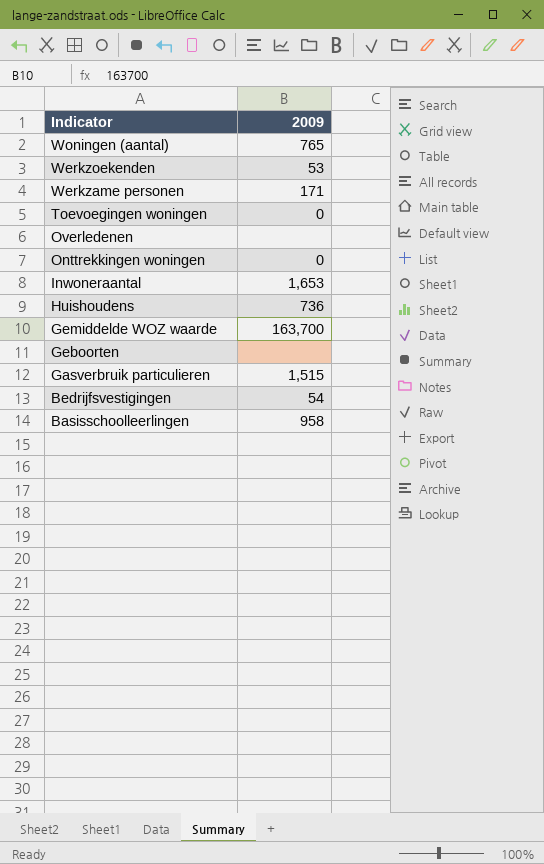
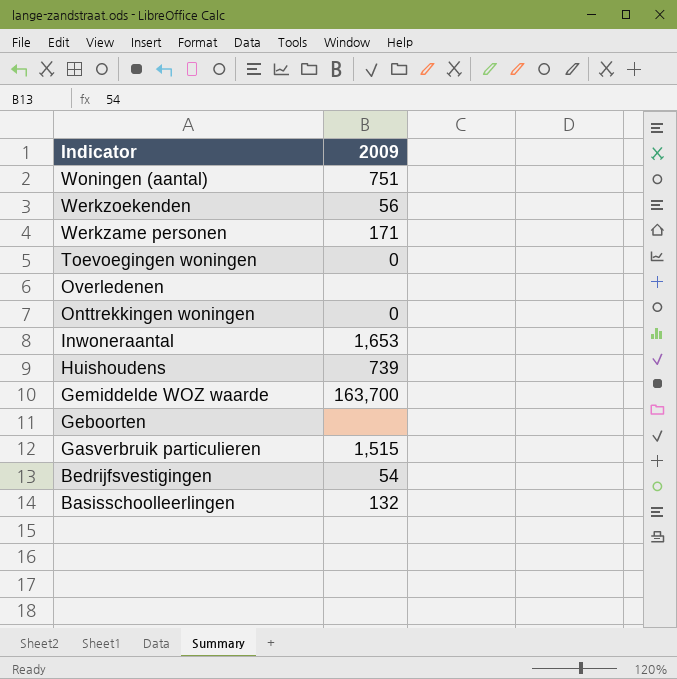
Woningen (aantal) | 2009: 765 -> 751
Werkzoekenden | 2009: 53 -> 56
Huishoudens | 2009: 736 -> 739
Basisschoolleerlingen | 2009: 958 -> 132

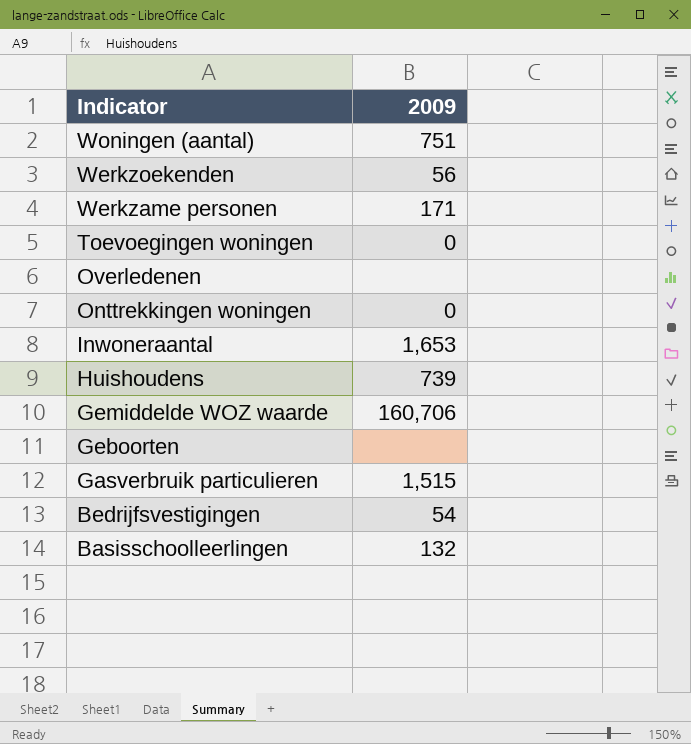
Gemiddelde WOZ waarde | 2009: 163,700 -> 160,706

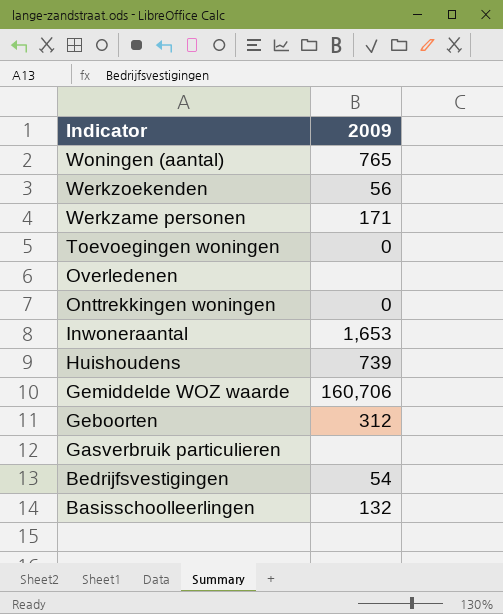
Woningen (aantal) | 2009: 751 -> 765
Geboorten | 2009: none -> 312
Gasverbruik particulieren | 2009: 1,515 -> none

